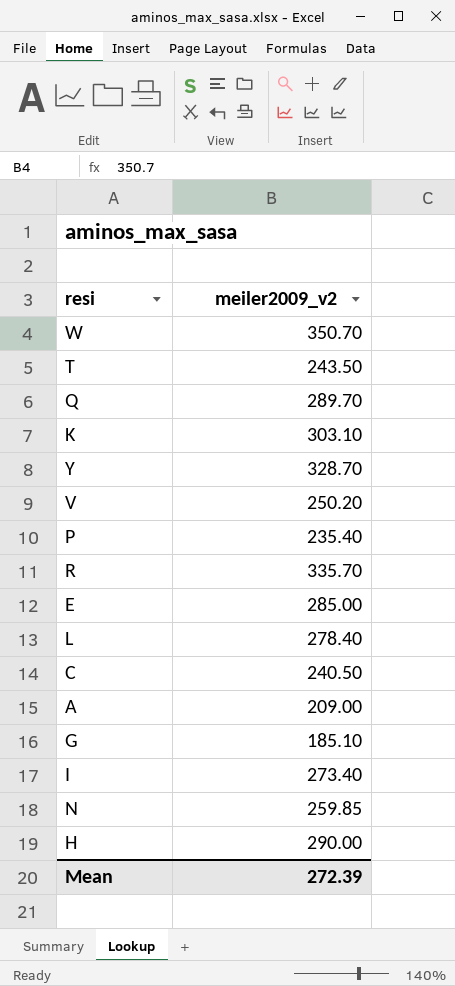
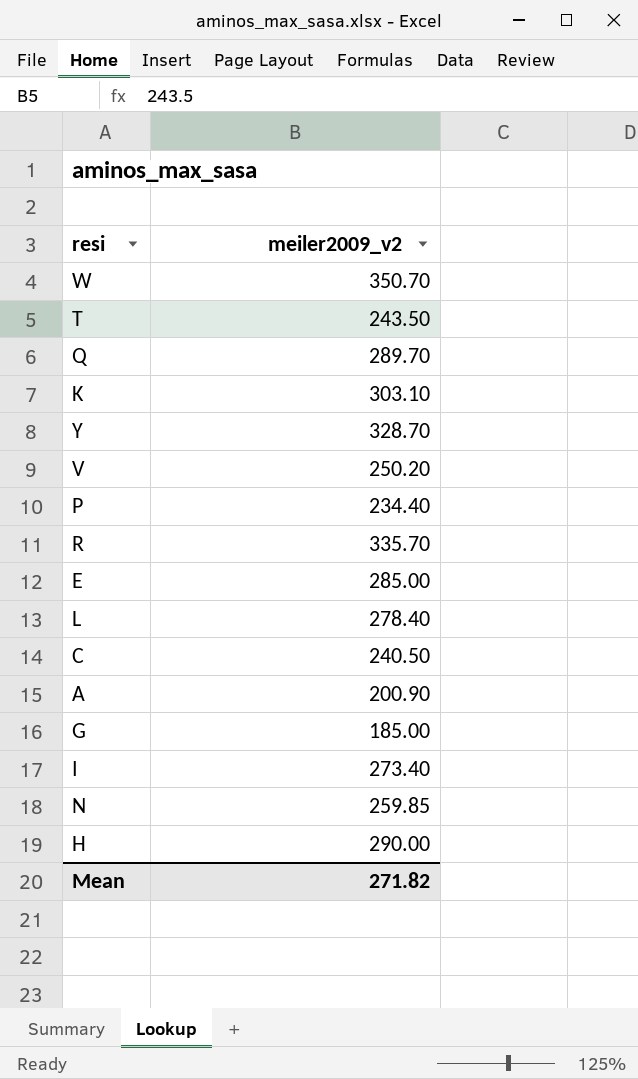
P | meiler2009_v2: 235.40 -> 234.40
A | meiler2009_v2: 209.00 -> 200.90
G | meiler2009_v2: 185.10 -> 185.00
Mean | meiler2009_v2: 272.39 -> 271.82

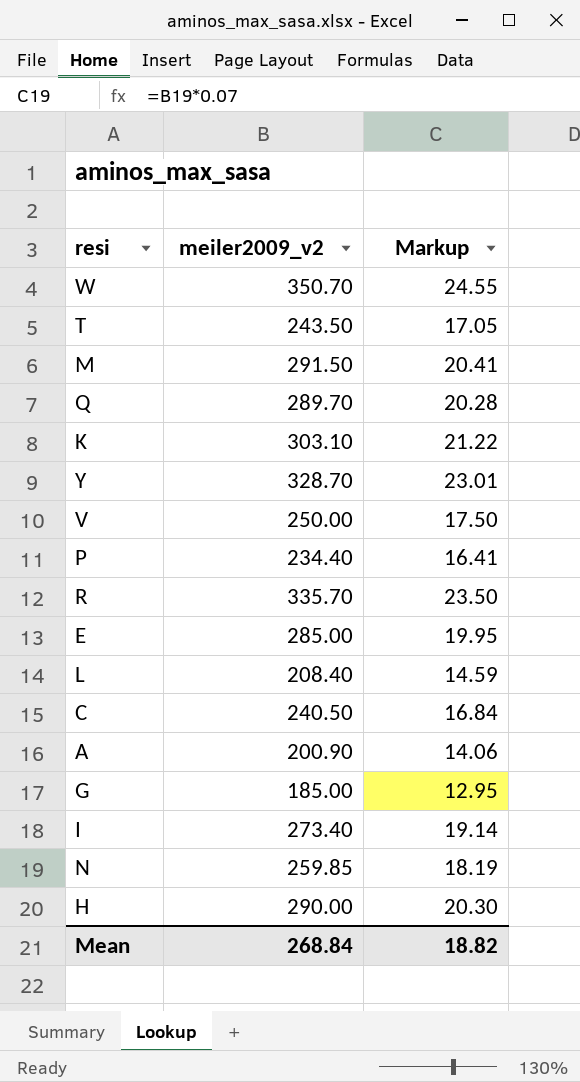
column Markup | formula: none -> [meiler2009_v2] * 0.07
row M: none -> 291.50 | 20.41
V | meiler2009_v2: 250.20 -> 250.00
L | meiler2009_v2: 278.40 -> 208.40
Mean | meiler2009_v2: 271.82 -> 268.84

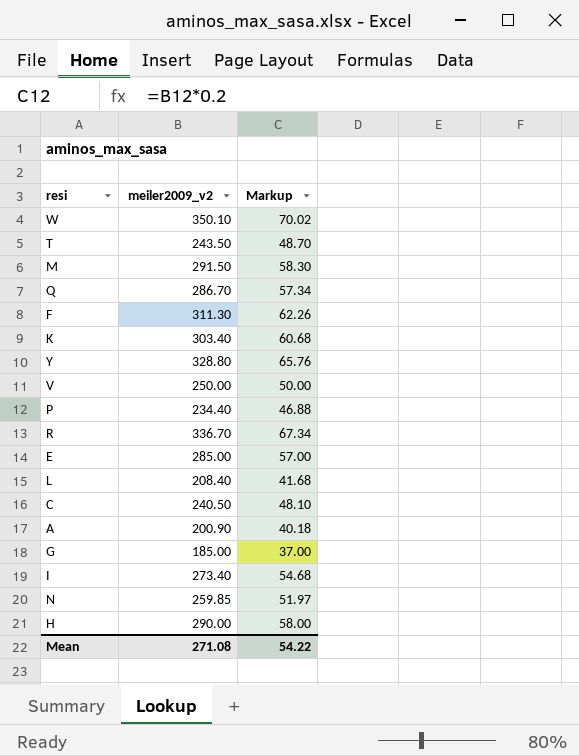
column Markup | formula: [meiler2009_v2] * 0.07 -> [meiler2009_v2] * 0.2
W | meiler2009_v2: 350.70 -> 350.10
Q | meiler2009_v2: 289.70 -> 286.70
row F: none -> 311.30 | 62.26
K | meiler2009_v2: 303.10 -> 303.40
Y | meiler2009_v2: 328.70 -> 328.80
R | meiler2009_v2: 335.70 -> 336.70
Mean | meiler2009_v2: 268.84 -> 271.08
Mean | Markup: 18.82 -> 54.22

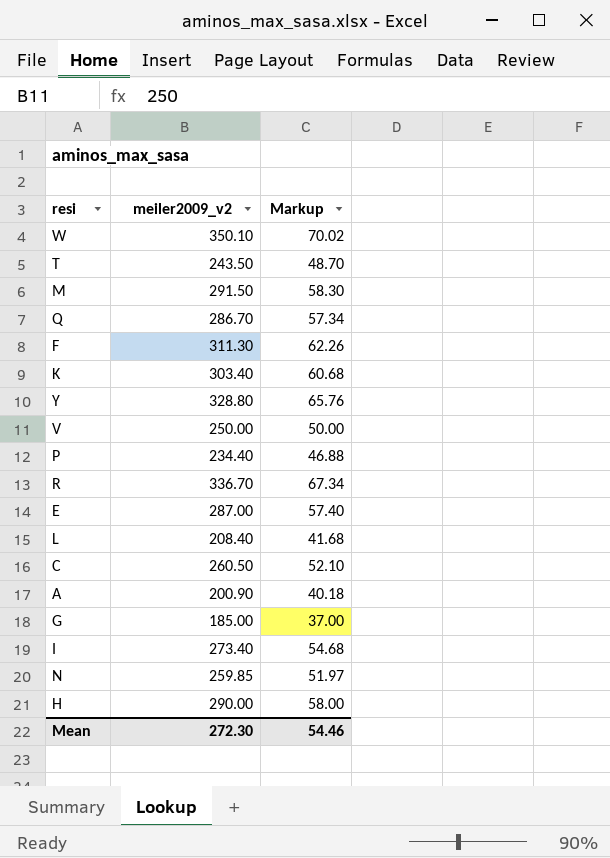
E | meiler2009_v2: 285.00 -> 287.00
E | Markup: 57.00 -> 57.40
C | meiler2009_v2: 240.50 -> 260.50
C | Markup: 48.10 -> 52.10
Mean | meiler2009_v2: 271.08 -> 272.30
Mean | Markup: 54.22 -> 54.46

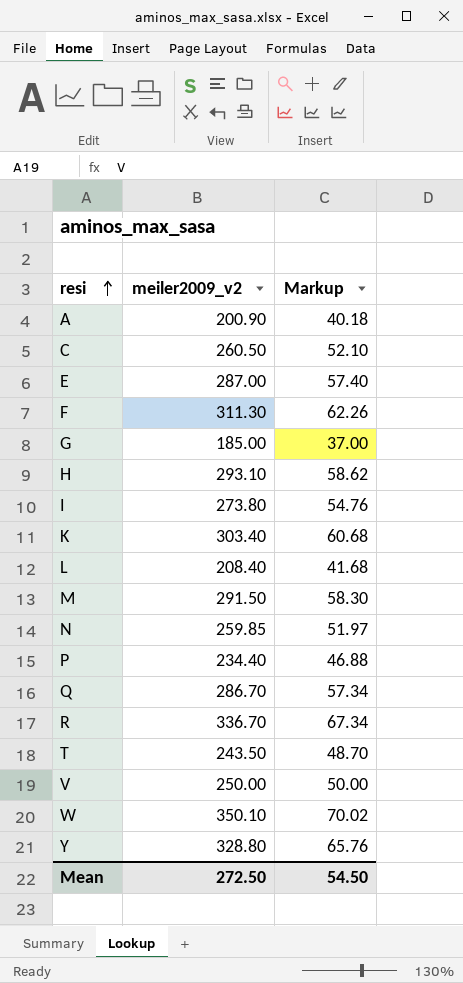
row order: none -> resi ascending
H | meiler2009_v2: 290.00 -> 293.10
H | Markup: 58.00 -> 58.62
I | meiler2009_v2: 273.40 -> 273.80
I | Markup: 54.68 -> 54.76
Mean | meiler2009_v2: 272.30 -> 272.50
Mean | Markup: 54.46 -> 54.50

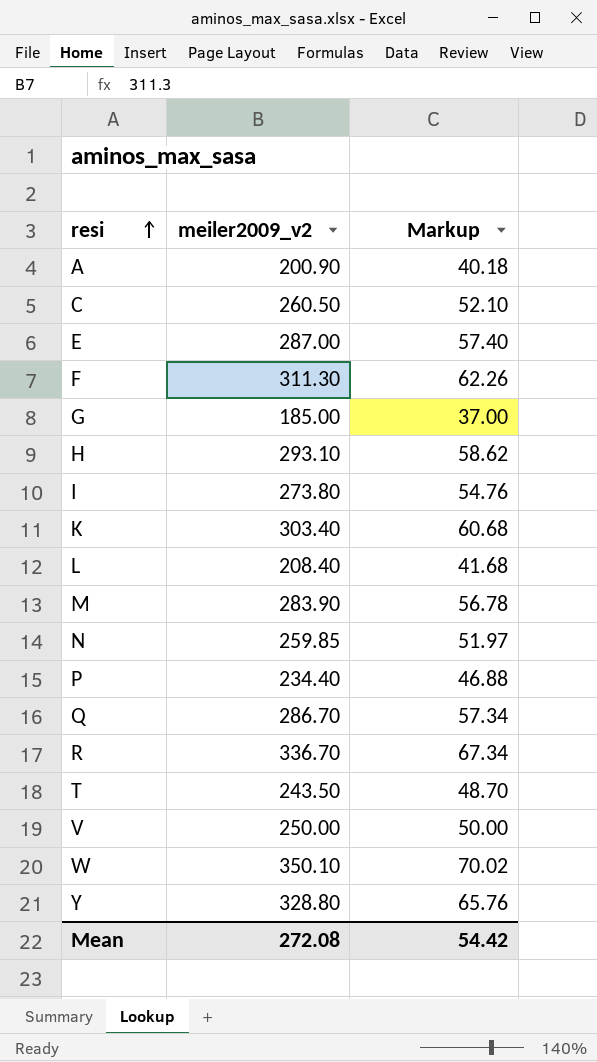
M | meiler2009_v2: 291.50 -> 283.90
M | Markup: 58.30 -> 56.78
Mean | meiler2009_v2: 272.50 -> 272.08
Mean | Markup: 54.50 -> 54.42

